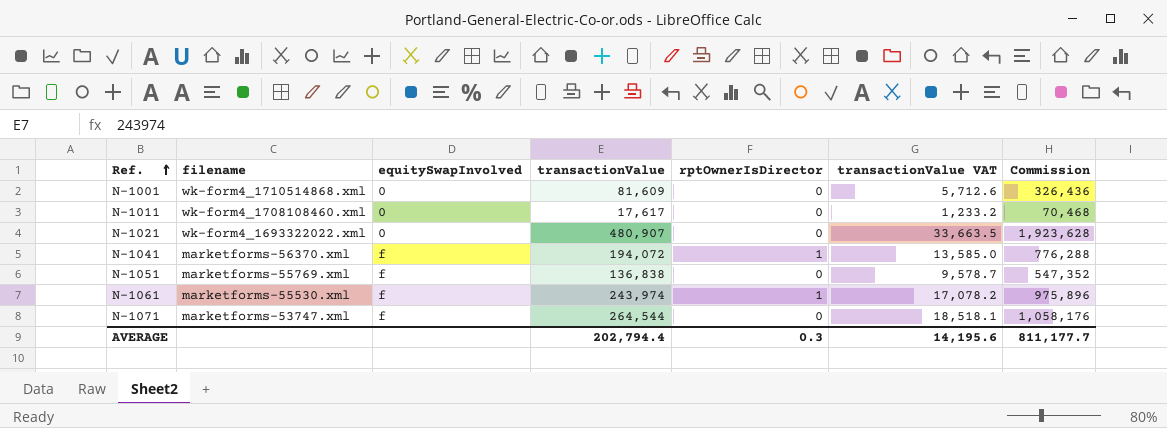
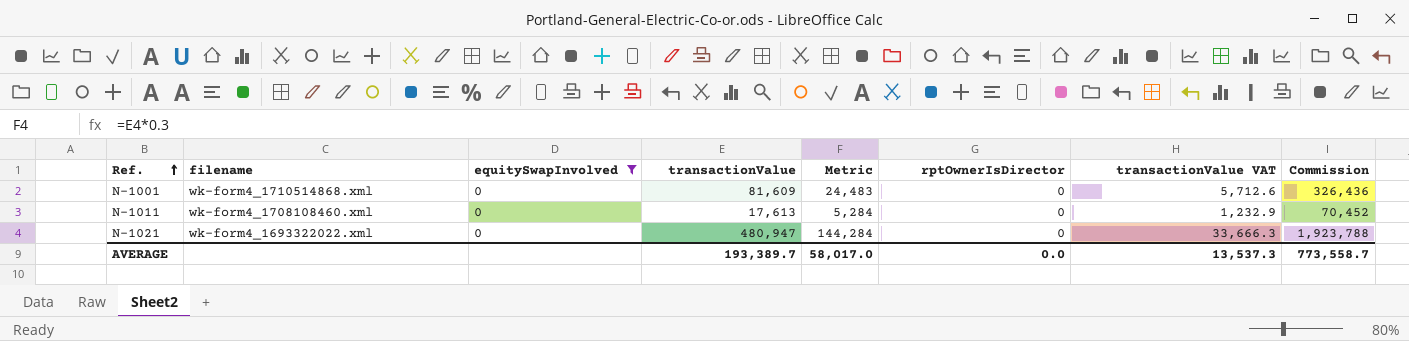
filter: none -> equitySwapInvolved = 0
column Metric | formula: none -> [transactionValue] * 0.3
N-1011 | transactionValue: 17,617 -> 17,613
N-1011 | transactionValue VAT: 1,233.2 -> 1,232.9
N-1011 | Commission: 70,468 -> 70,452
N-1021 | transactionValue: 480,907 -> 480,947
N-1021 | transactionValue VAT: 33,663.5 -> 33,666.3
N-1021 | Commission: 1,923,628 -> 1,923,788
AVERAGE | transactionValue: 202,794.4 -> 193,389.7
AVERAGE | rptOwnerIsDirector: 0.3 -> 0.0
AVERAGE | transactionValue VAT: 14,195.6 -> 13,537.3
AVERAGE | Commission: 811,177.7 -> 773,558.7

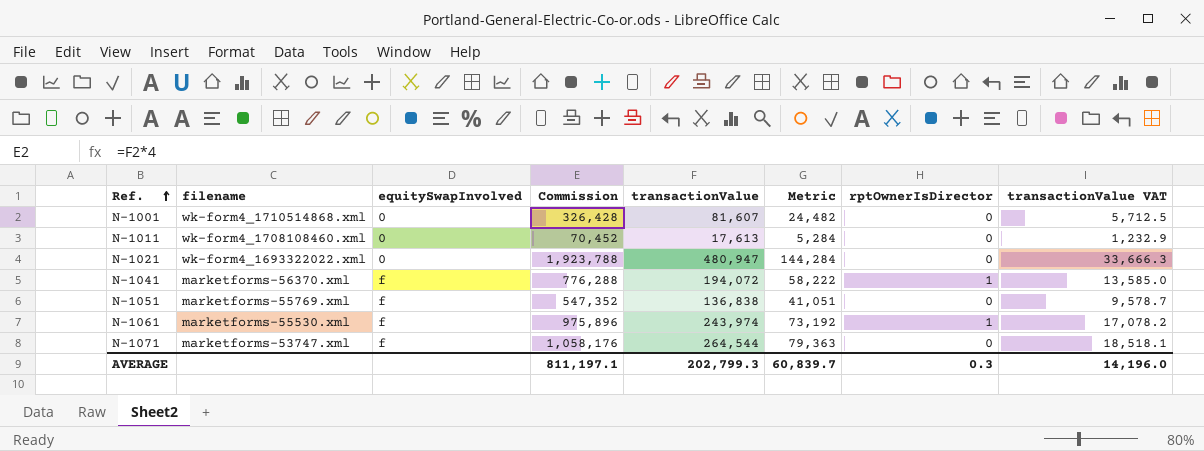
filter: equitySwapInvolved = 0 -> none
column Commission | position: 8 -> 4
N-1001 | Commission: 326,436 -> 326,428
N-1001 | transactionValue: 81,609 -> 81,607
N-1001 | Metric: 24,483 -> 24,482
N-1001 | transactionValue VAT: 5,712.6 -> 5,712.5
AVERAGE | Commission: 773,558.7 -> 811,197.1
AVERAGE | transactionValue: 193,389.7 -> 202,799.3
AVERAGE | Metric: 58,017.0 -> 60,839.7
AVERAGE | rptOwnerIsDirector: 0.0 -> 0.3
AVERAGE | transactionValue VAT: 13,537.3 -> 14,196.0

